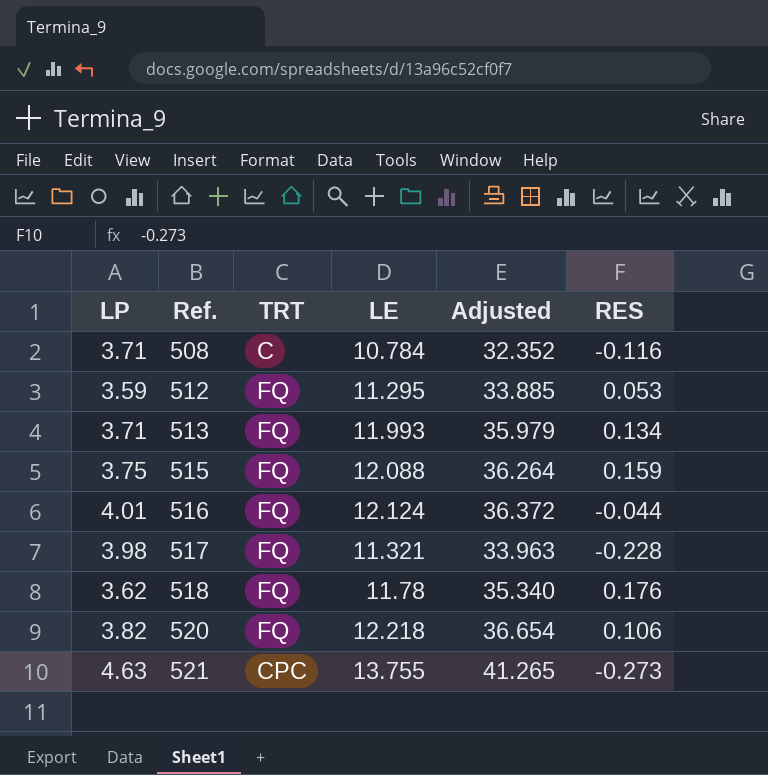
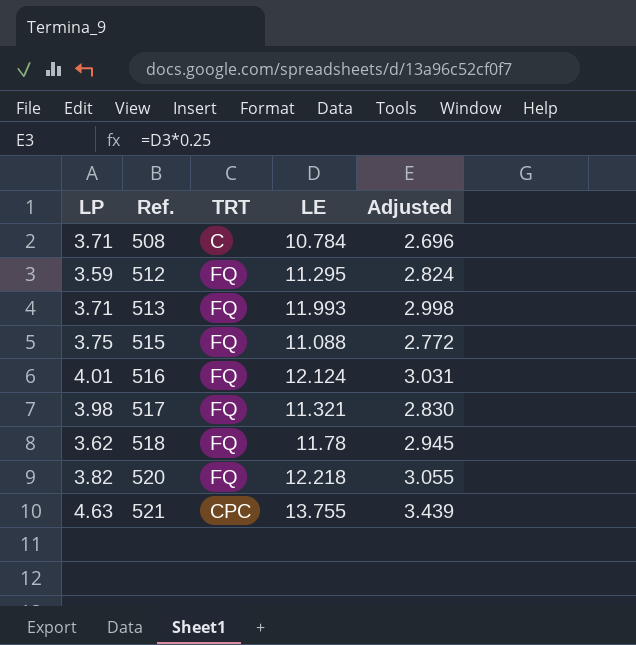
column RES | position: 6 -> none
column Adjusted | formula: [LE] * 3 -> [LE] * 0.25
515 | LE: 12.088 -> 11.088

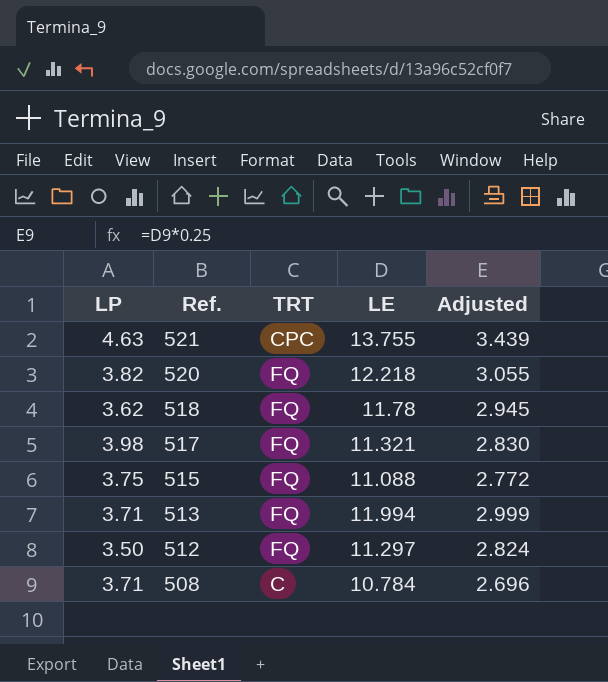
row order: Ref. ascending -> Ref. descending
row 516: 4.01 | FQ | 12.124 | 3.031 -> none
513 | LE: 11.993 -> 11.994
513 | Adjusted: 2.998 -> 2.999
512 | LP: 3.59 -> 3.50
512 | LE: 11.295 -> 11.297

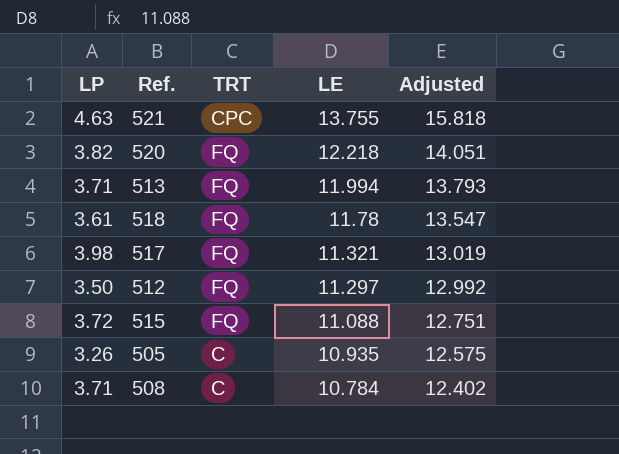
row order: Ref. descending -> LE descending
column Adjusted | formula: [LE] * 0.25 -> [LE] * 1.15
518 | LP: 3.62 -> 3.61
515 | LP: 3.75 -> 3.72
row 505: none -> 3.26 | C | 10.935 | 12.575

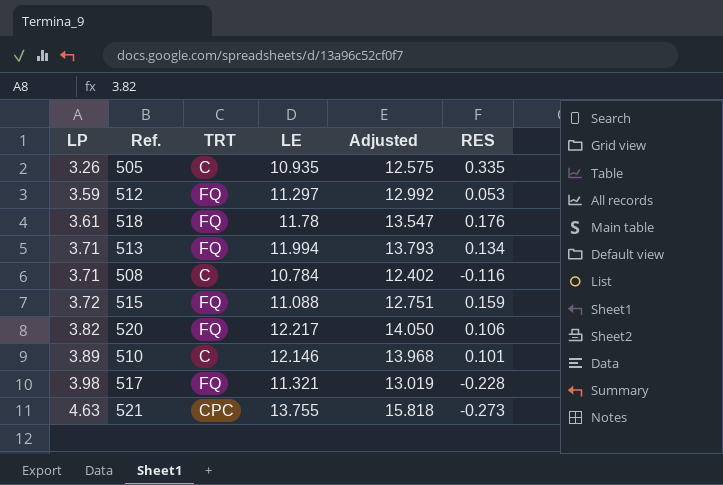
row order: LE descending -> LP ascending
column RES | position: none -> 6
512 | LP: 3.50 -> 3.59
520 | LE: 12.218 -> 12.217
520 | Adjusted: 14.051 -> 14.050
row 510: none -> 3.89 | C | 12.146 | 13.968 | 0.101

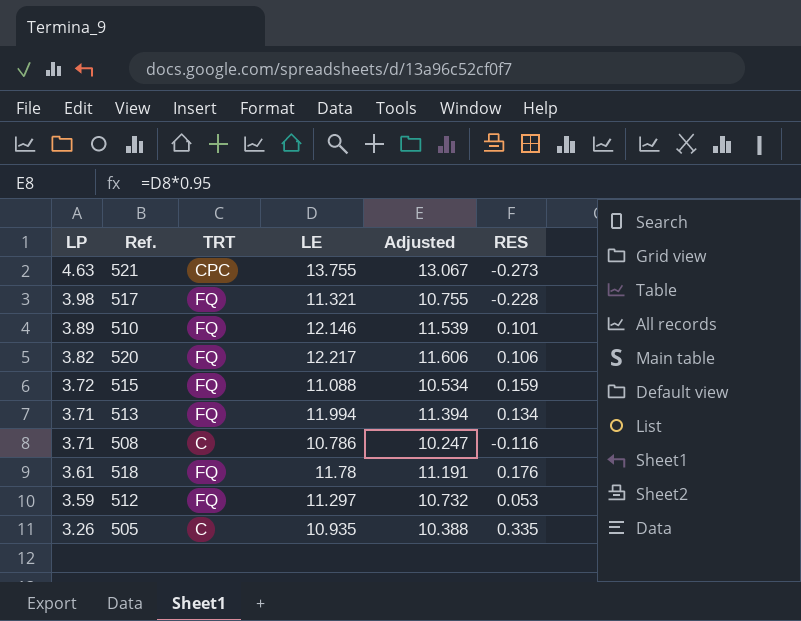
row order: LP ascending -> LP descending
column Adjusted | formula: [LE] * 1.15 -> [LE] * 0.95
510 | TRT: C -> FQ
508 | LE: 10.784 -> 10.786

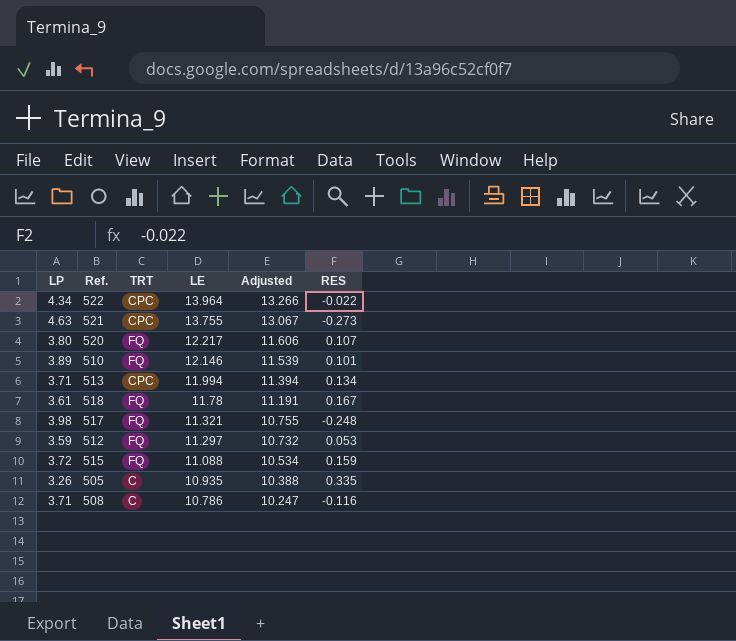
row order: LP descending -> LE descending
row 522: none -> 4.34 | CPC | 13.964 | 13.266 | -0.022
520 | LP: 3.82 -> 3.80
520 | RES: 0.106 -> 0.107
513 | TRT: FQ -> CPC
518 | RES: 0.176 -> 0.167
517 | RES: -0.228 -> -0.248

